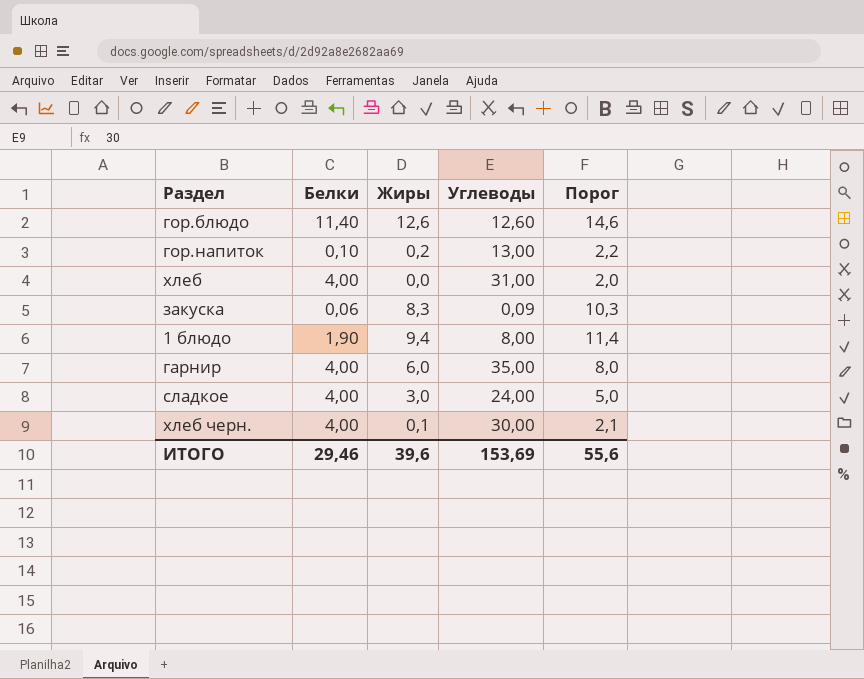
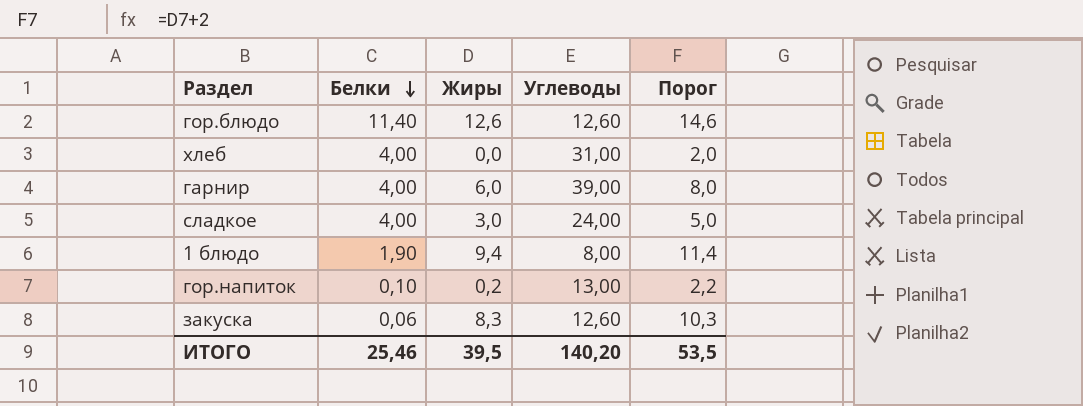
row order: none -> Белки descending
row хлеб черн.: 4,00 | 0,1 | 30,00 | 2,1 -> none
гарнир | Углеводы: 35,00 -> 39,00
закуска | Углеводы: 0,09 -> 12,60
ИТОГО | Белки: 29,46 -> 25,46
ИТОГО | Жиры: 39,6 -> 39,5
ИТОГО | Углеводы: 153,69 -> 140,20
ИТОГО | Порог: 55,6 -> 53,5

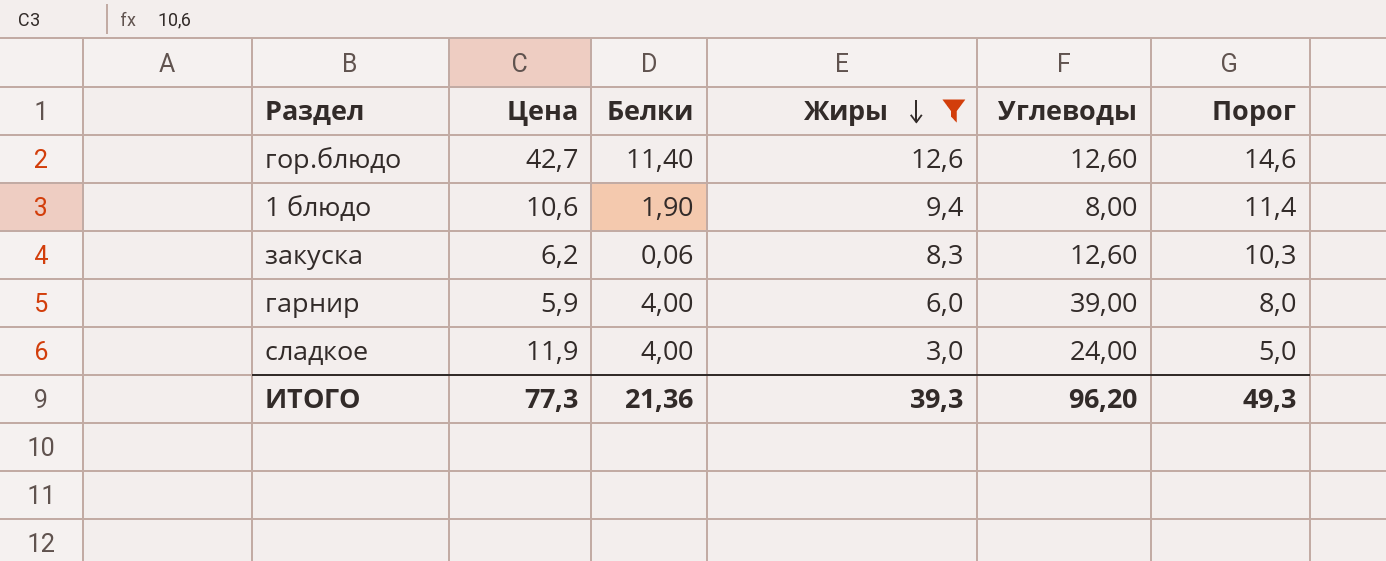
filter: none -> Жиры >= 3,0
row order: Белки descending -> Жиры descending
column Цена | position: none -> 2
ИТОГО | Белки: 25,46 -> 21,36
ИТОГО | Жиры: 39,5 -> 39,3
ИТОГО | Углеводы: 140,20 -> 96,20
ИТОГО | Порог: 53,5 -> 49,3

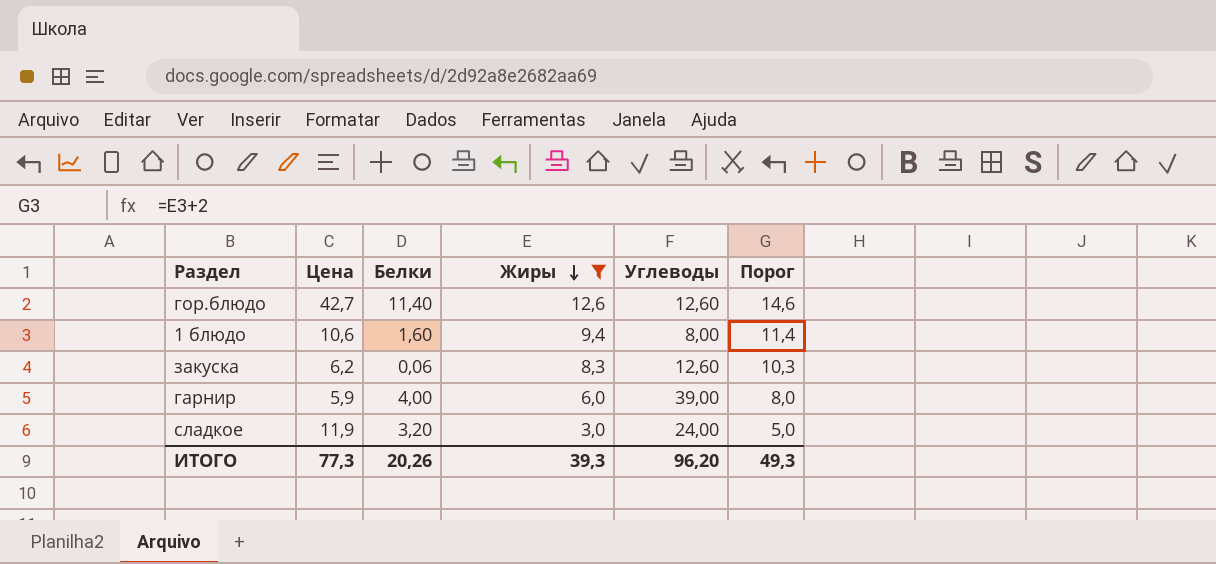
1 блюдо | Белки: 1,90 -> 1,60
сладкое | Белки: 4,00 -> 3,20
ИТОГО | Белки: 21,36 -> 20,26

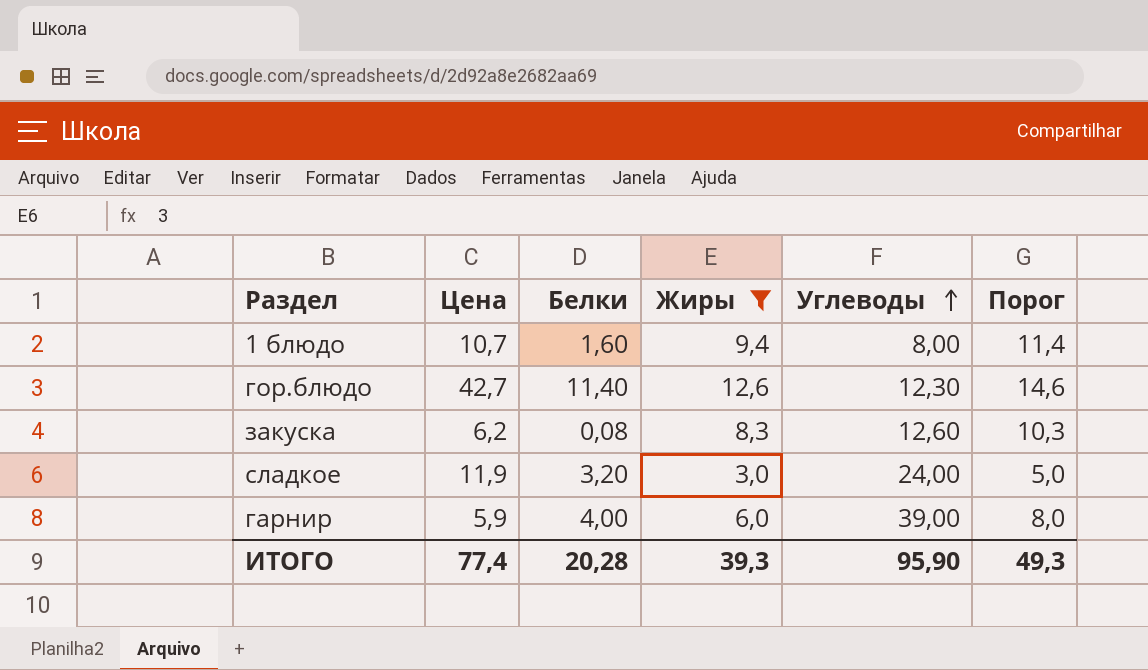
row order: Жиры descending -> Углеводы ascending
1 блюдо | Цена: 10,6 -> 10,7
гор.блюдо | Углеводы: 12,60 -> 12,30
закуска | Белки: 0,06 -> 0,08
ИТОГО | Цена: 77,3 -> 77,4
ИТОГО | Белки: 20,26 -> 20,28
ИТОГО | Углеводы: 96,20 -> 95,90

